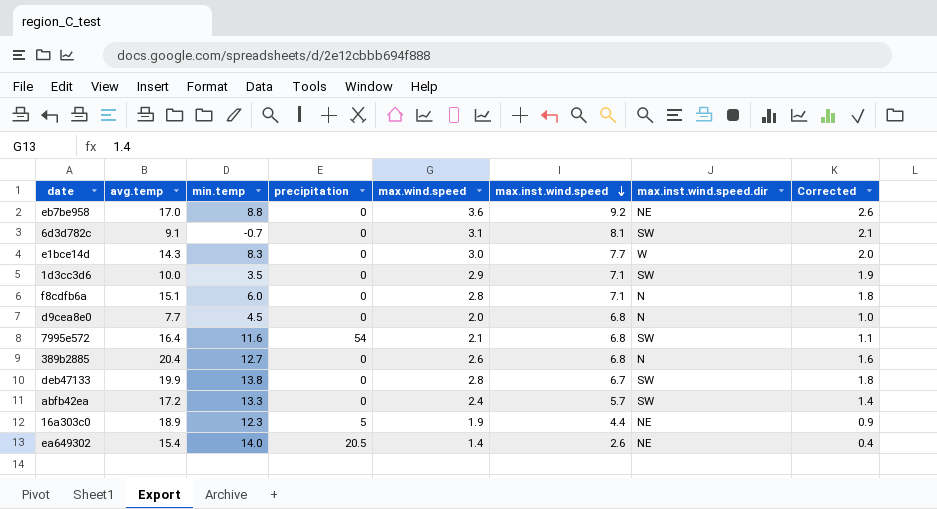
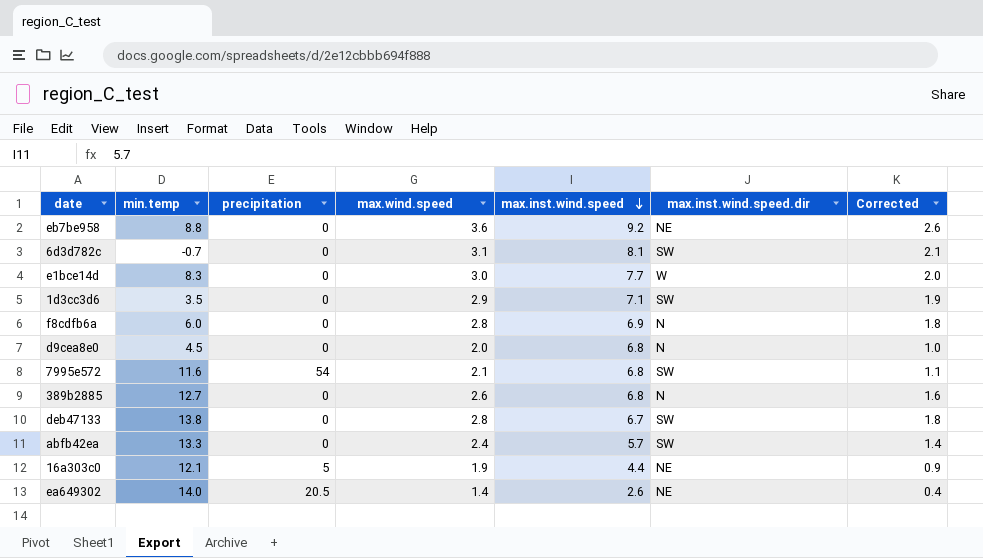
column avg.temp | position: 2 -> none
f8cdfb6a | max.inst.wind.speed: 7.1 -> 6.9
16a303c0 | min.temp: 12.3 -> 12.1

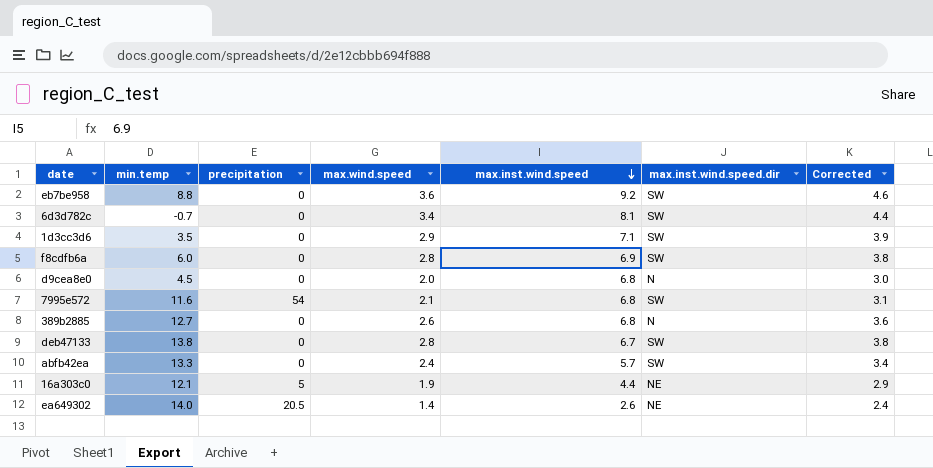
column Corrected | formula: [max.wind.speed] - 1 -> [max.wind.speed] + 1
row e1bce14d: 8.3 | 0 | 3.0 | 7.7 | W | 2.0 -> none
eb7be958 | max.inst.wind.speed.dir: NE -> SW
6d3d782c | max.wind.speed: 3.1 -> 3.4
f8cdfb6a | max.inst.wind.speed.dir: N -> SW

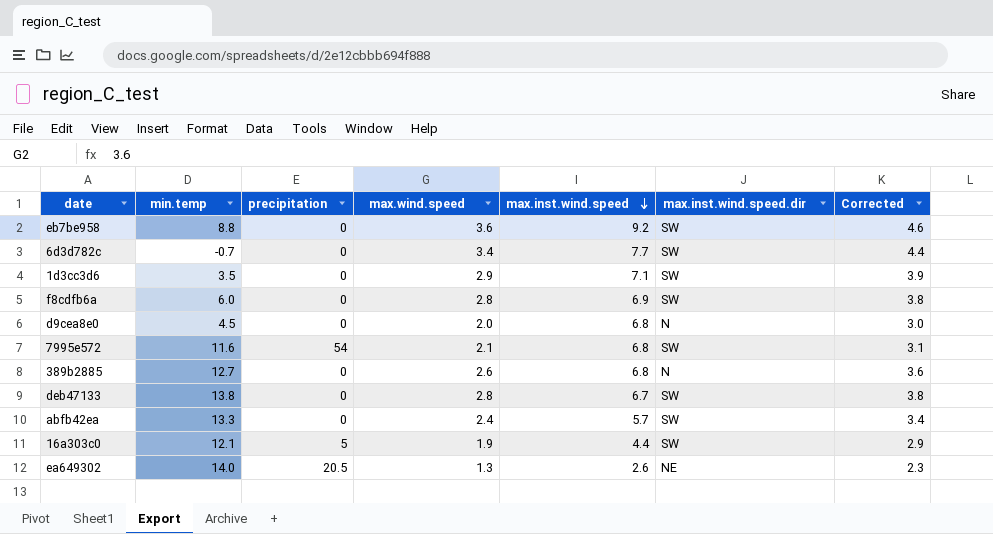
6d3d782c | max.inst.wind.speed: 8.1 -> 7.7
16a303c0 | max.inst.wind.speed.dir: NE -> SW
ea649302 | max.wind.speed: 1.4 -> 1.3
ea649302 | Corrected: 2.4 -> 2.3

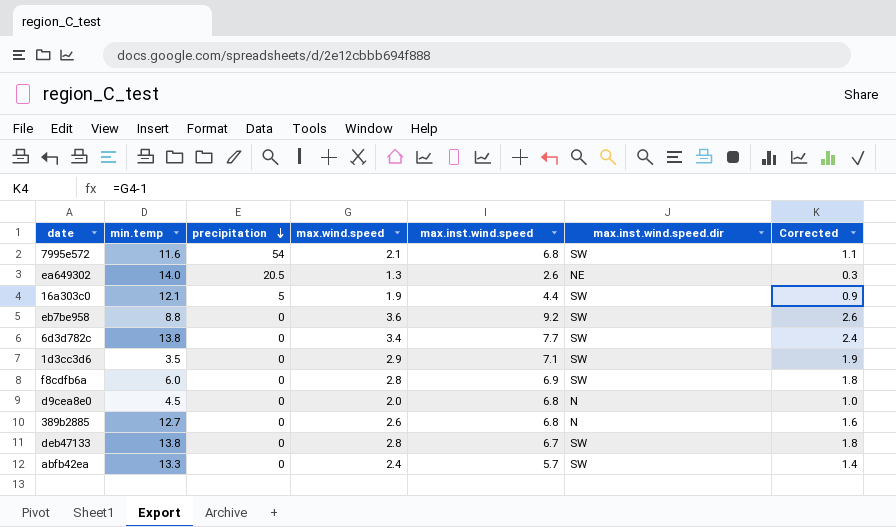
row order: max.inst.wind.speed descending -> precipitation descending
column Corrected | formula: [max.wind.speed] + 1 -> [max.wind.speed] - 1
6d3d782c | min.temp: -0.7 -> 13.8

